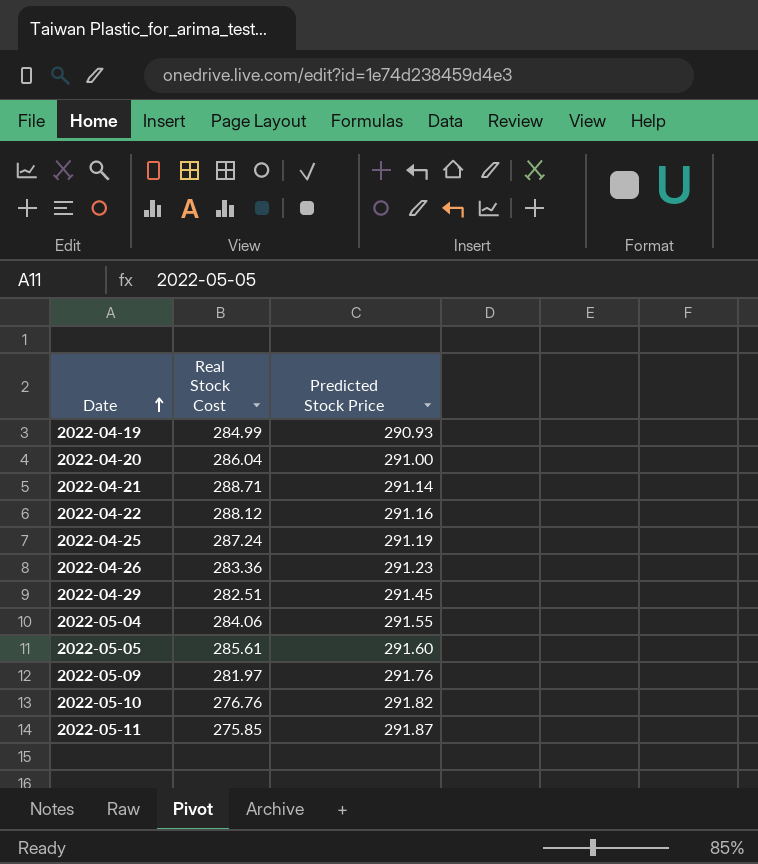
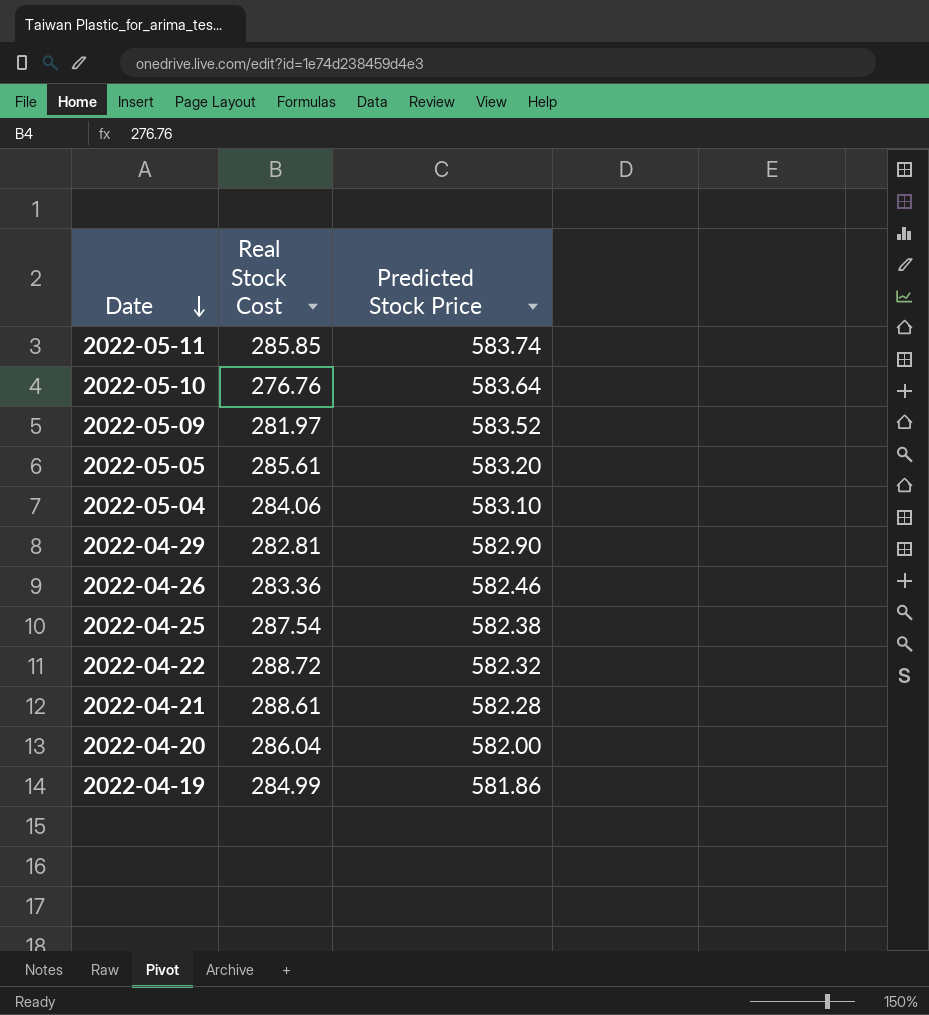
row order: Date ascending -> Date descending
2022-05-11 | Real Stock Cost: 275.85 -> 285.85
2022-05-11 | Predicted Stock Price: 291.87 -> 583.74
2022-05-10 | Predicted Stock Price: 291.82 -> 583.64
2022-05-09 | Predicted Stock Price: 291.76 -> 583.52
2022-05-05 | Predicted Stock Price: 291.60 -> 583.20
2022-05-04 | Predicted Stock Price: 291.55 -> 583.10
2022-04-29 | Real Stock Cost: 282.51 -> 282.81
2022-04-29 | Predicted Stock Price: 291.45 -> 582.90
2022-04-26 | Predicted Stock Price: 291.23 -> 582.46
2022-04-25 | Real Stock Cost: 287.24 -> 287.54
2022-04-25 | Predicted Stock Price: 291.19 -> 582.38
2022-04-22 | Real Stock Cost: 288.12 -> 288.72
2022-04-22 | Predicted Stock Price: 291.16 -> 582.32
2022-04-21 | Real Stock Cost: 288.71 -> 288.61
2022-04-21 | Predicted Stock Price: 291.14 -> 582.28
2022-04-20 | Predicted Stock Price: 291.00 -> 582.00
2022-04-19 | Predicted Stock Price: 290.93 -> 581.86

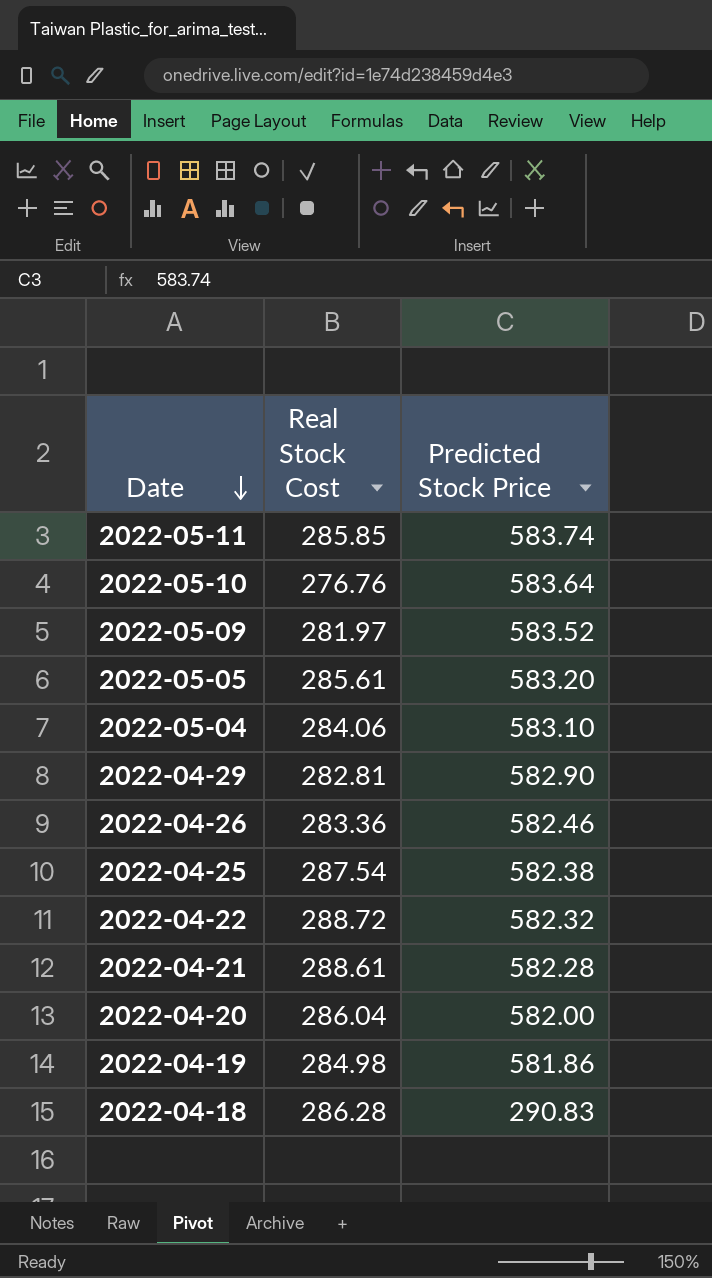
2022-04-19 | Real Stock Cost: 284.99 -> 284.98
row 2022-04-18: none -> 286.28 | 290.83

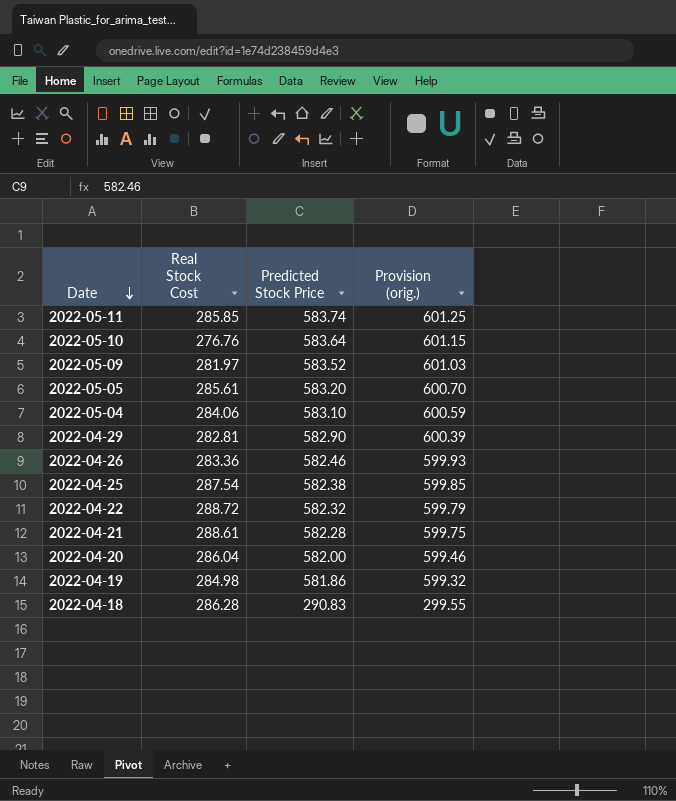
column Provision (orig.) | formula: none -> [Predicted Stock Price] * 1.03

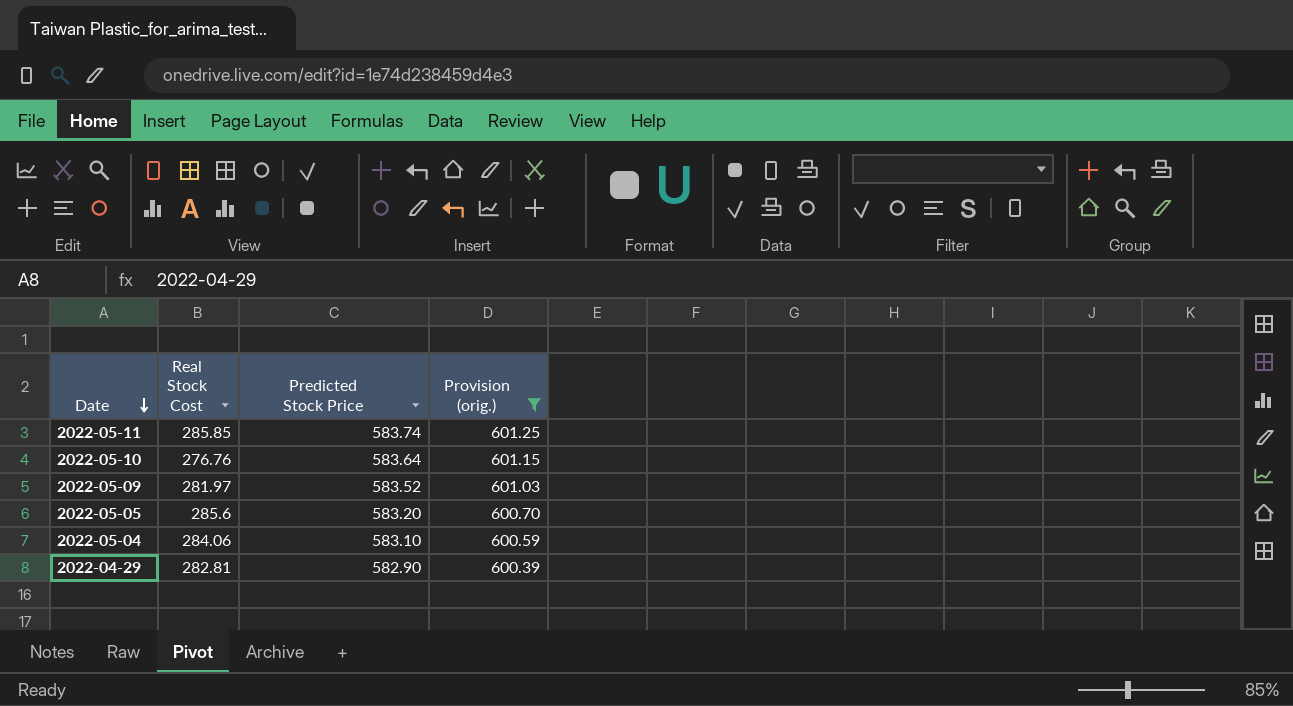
filter: none -> Provision (orig.) >= 600.39
2022-05-05 | Real Stock Cost: 285.61 -> 285.6

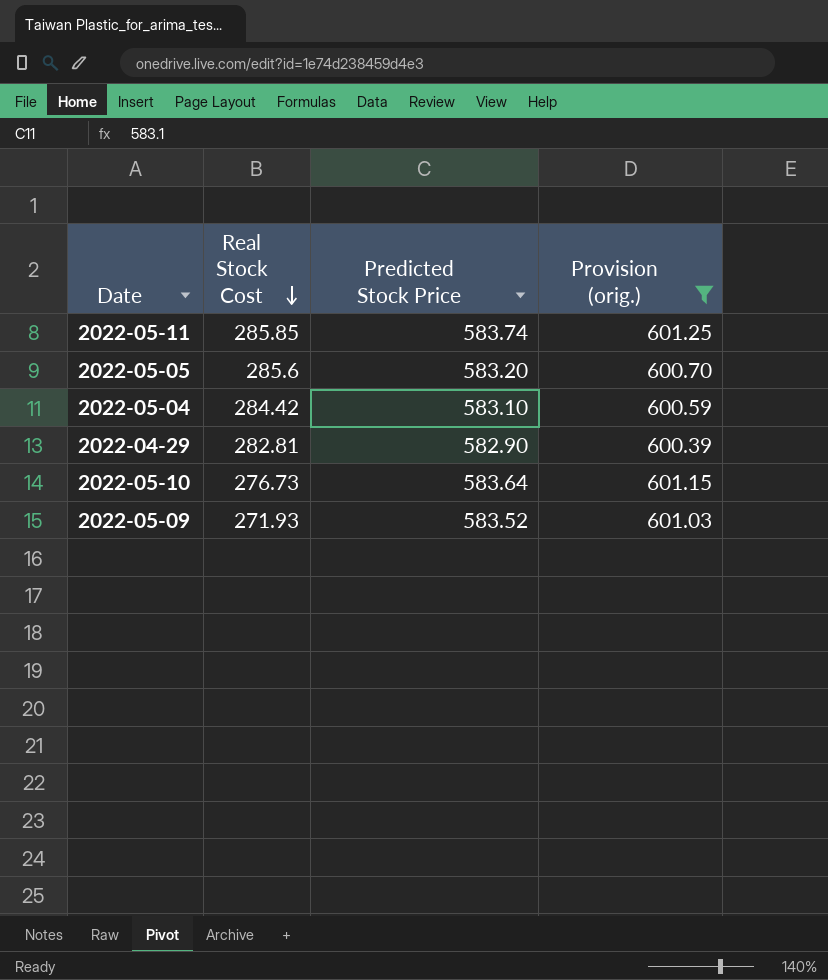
row order: Date descending -> Real Stock Cost descending
2022-05-04 | Real Stock Cost: 284.06 -> 284.42
2022-05-10 | Real Stock Cost: 276.76 -> 276.73
2022-05-09 | Real Stock Cost: 281.97 -> 271.93

